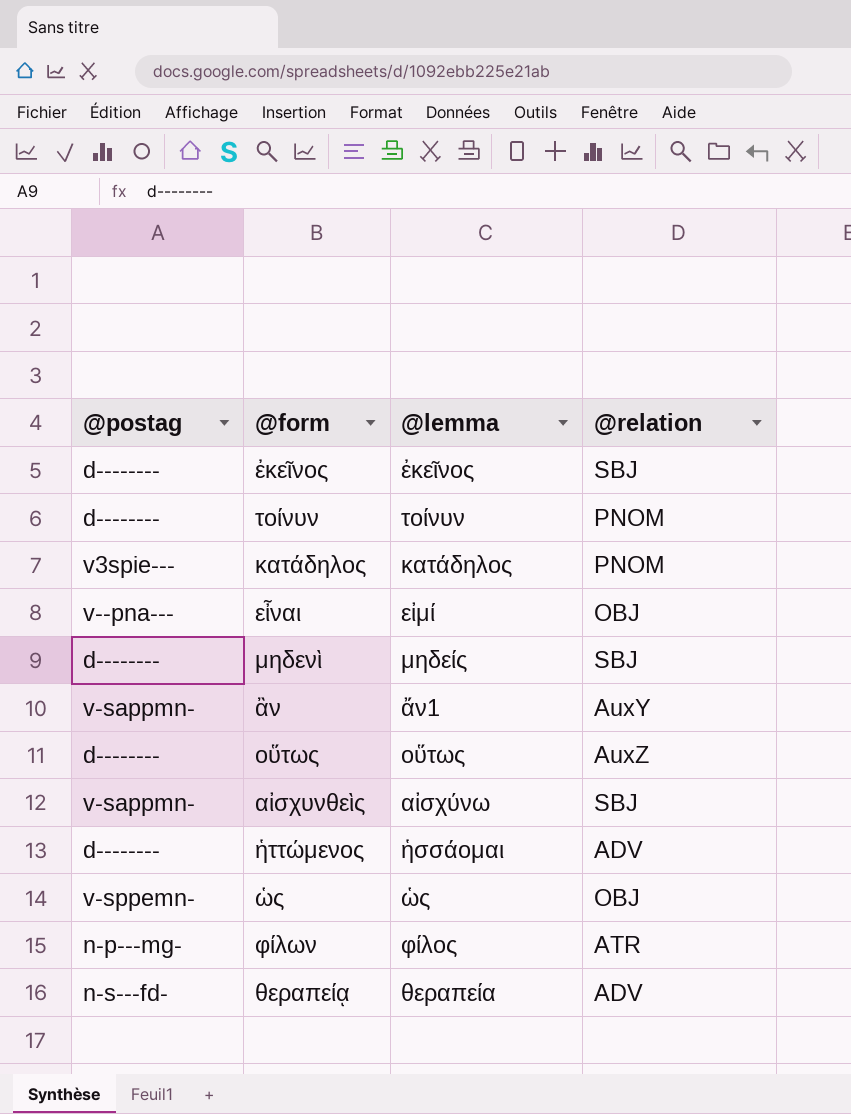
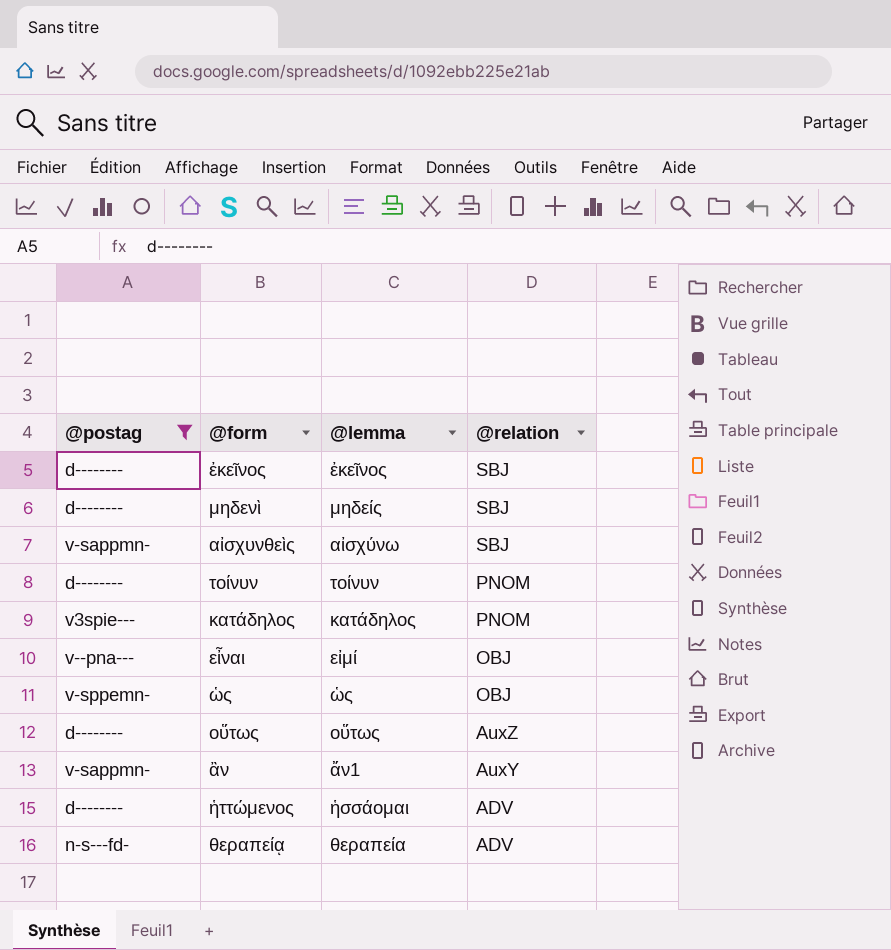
filter: none -> @postag != n-p---mg-
row order: none -> @relation descending

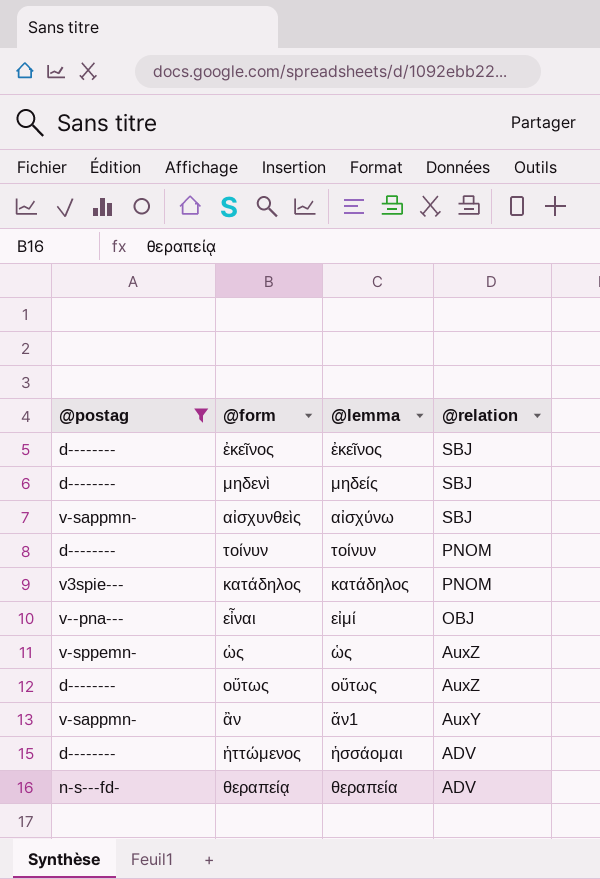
ὡς | @relation: OBJ -> AuxZ

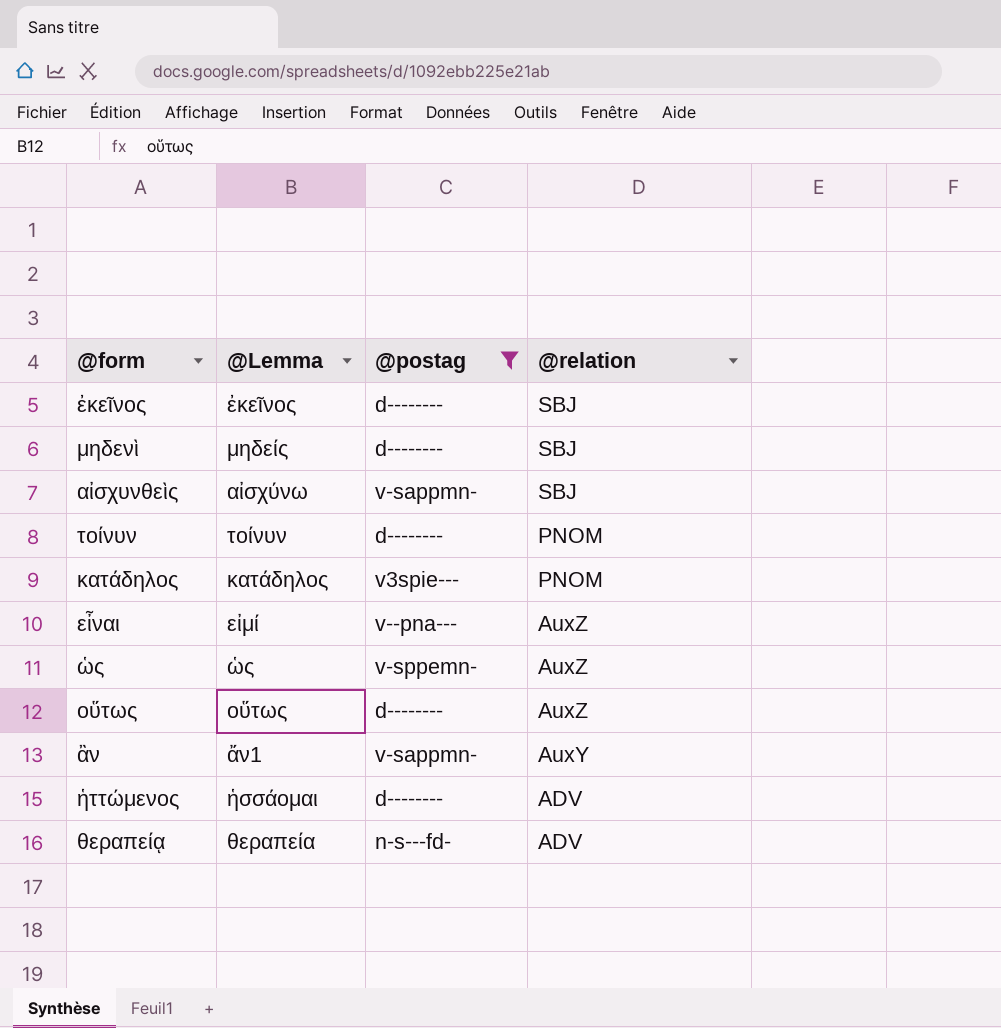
column name: @lemma -> @Lemma
column @postag | position: 1 -> 3
εἶναι | @relation: OBJ -> AuxZ

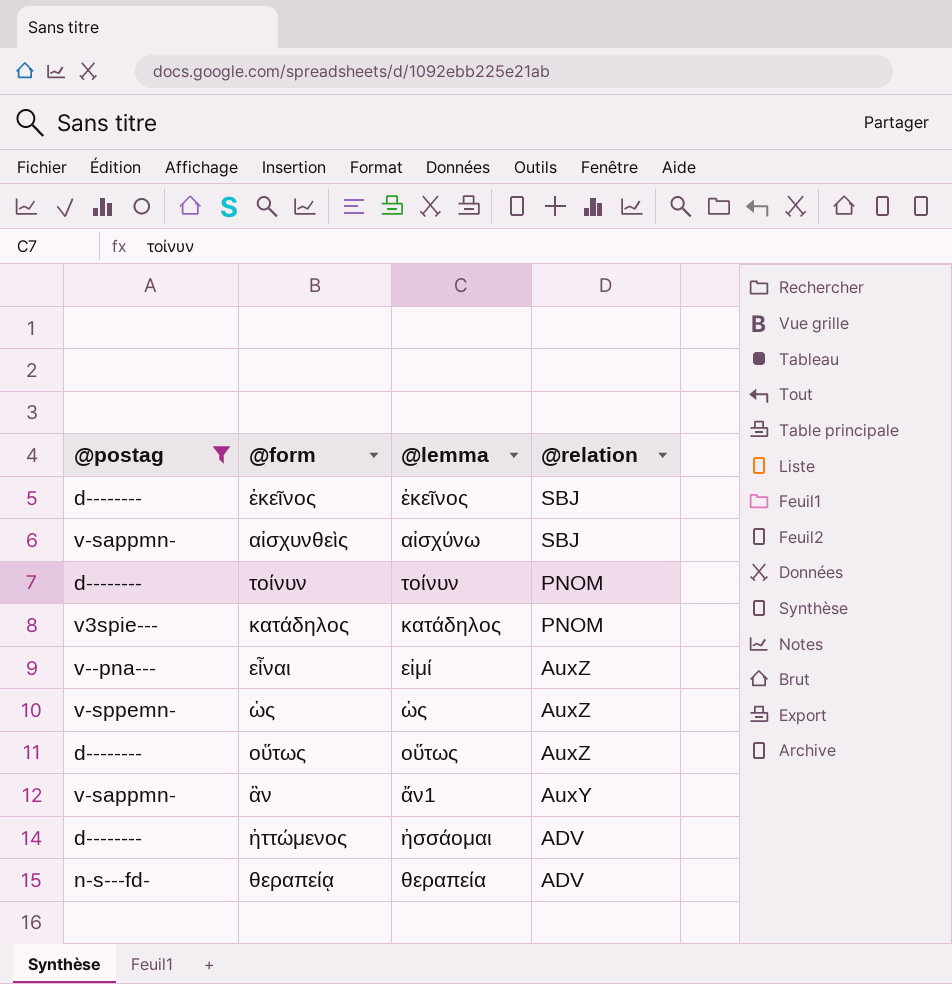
column @postag | position: 3 -> 1
column name: @Lemma -> @lemma
row μηδενὶ: μηδείς | d-------- | SBJ -> none

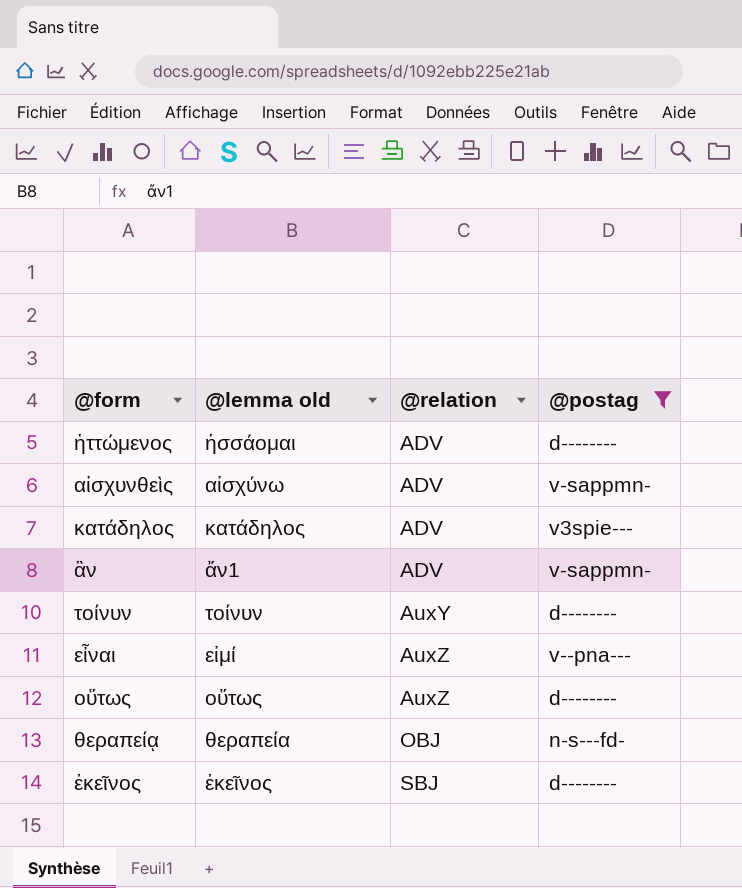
row order: @relation descending -> @relation ascending
column name: @lemma -> @lemma old
column @postag | position: 1 -> 4
row ὡς: v-sppemn- | ὡς | AuxZ -> none
αἰσχυνθεὶς | @relation: SBJ -> ADV
κατάδηλος | @relation: PNOM -> ADV
ἂν | @relation: AuxY -> ADV
τοίνυν | @relation: PNOM -> AuxY
θεραπείᾳ | @relation: ADV -> OBJ

